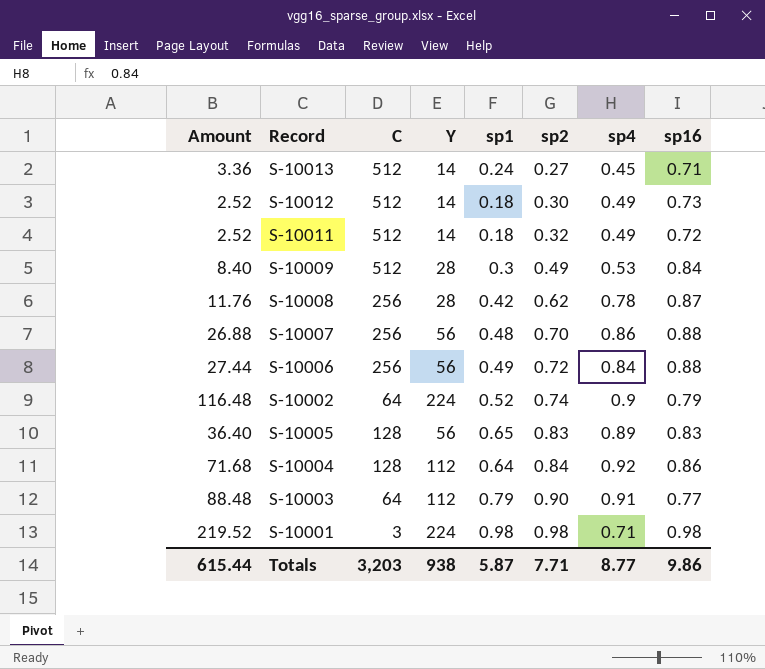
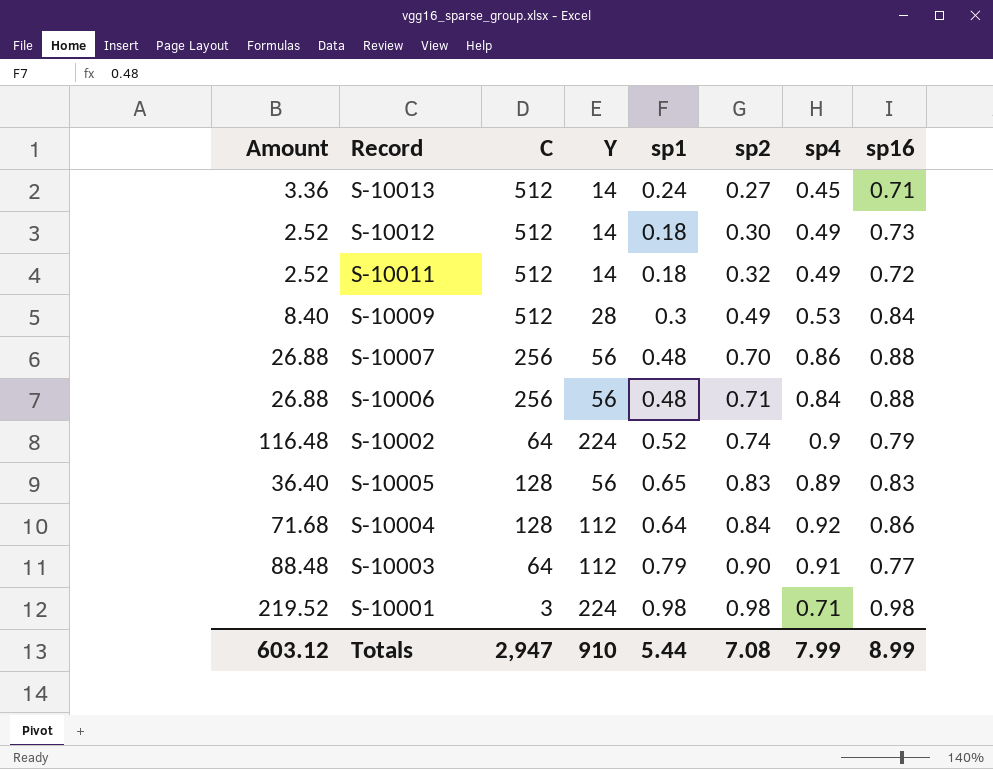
row S-10008: 11.76 | 256 | 28 | 0.42 | 0.62 | 0.78 | 0.87 -> none
S-10006 | Amount: 27.44 -> 26.88
S-10006 | sp1: 0.49 -> 0.48
S-10006 | sp2: 0.72 -> 0.71
Totals | Amount: 615.44 -> 603.12
Totals | C: 3,203 -> 2,947
Totals | Y: 938 -> 910
Totals | sp1: 5.87 -> 5.44
Totals | sp2: 7.71 -> 7.08
Totals | sp4: 8.77 -> 7.99
Totals | sp16: 9.86 -> 8.99

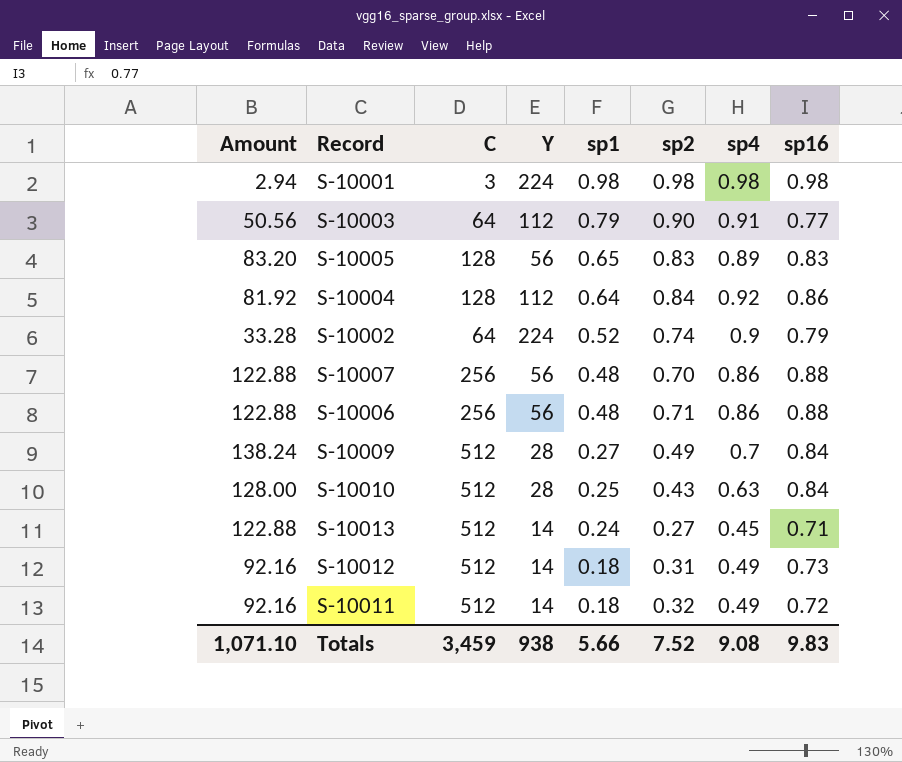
row order: sp2 ascending -> sp1 descending
column Amount | formula: [Y] * [sp1] -> [C] * [sp1]
S-10001 | sp4: 0.71 -> 0.98
S-10006 | sp4: 0.84 -> 0.86
S-10009 | sp1: 0.3 -> 0.27
S-10009 | sp4: 0.53 -> 0.7
row S-10010: none -> 128.00 | 512 | 28 | 0.25 | 0.43 | 0.63 | 0.84
S-10012 | sp2: 0.30 -> 0.31
Totals | Amount: 603.12 -> 1,071.10
Totals | C: 2,947 -> 3,459
Totals | Y: 910 -> 938
Totals | sp1: 5.44 -> 5.66
Totals | sp2: 7.08 -> 7.52
Totals | sp4: 7.99 -> 9.08
Totals | sp16: 8.99 -> 9.83

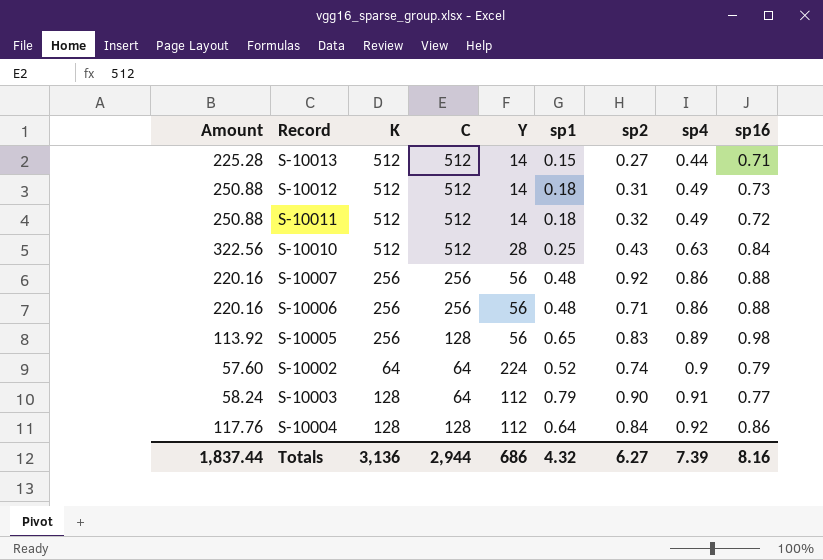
row order: sp1 descending -> sp4 ascending
column Amount | formula: [C] * [sp1] -> [C] * [sp4]
column K | position: none -> 3
row S-10001: 2.94 | 3 | 224 | 0.98 | 0.98 | 0.98 | 0.98 -> none
row S-10009: 138.24 | 512 | 28 | 0.27 | 0.49 | 0.7 | 0.84 -> none
S-10013 | sp1: 0.24 -> 0.15
S-10013 | sp4: 0.45 -> 0.44
S-10007 | sp2: 0.70 -> 0.92
S-10005 | sp16: 0.83 -> 0.98
Totals | Amount: 1,071.10 -> 1,837.44
Totals | C: 3,459 -> 2,944
Totals | Y: 938 -> 686
Totals | sp1: 5.66 -> 4.32
Totals | sp2: 7.52 -> 6.27
Totals | sp4: 9.08 -> 7.39
Totals | sp16: 9.83 -> 8.16

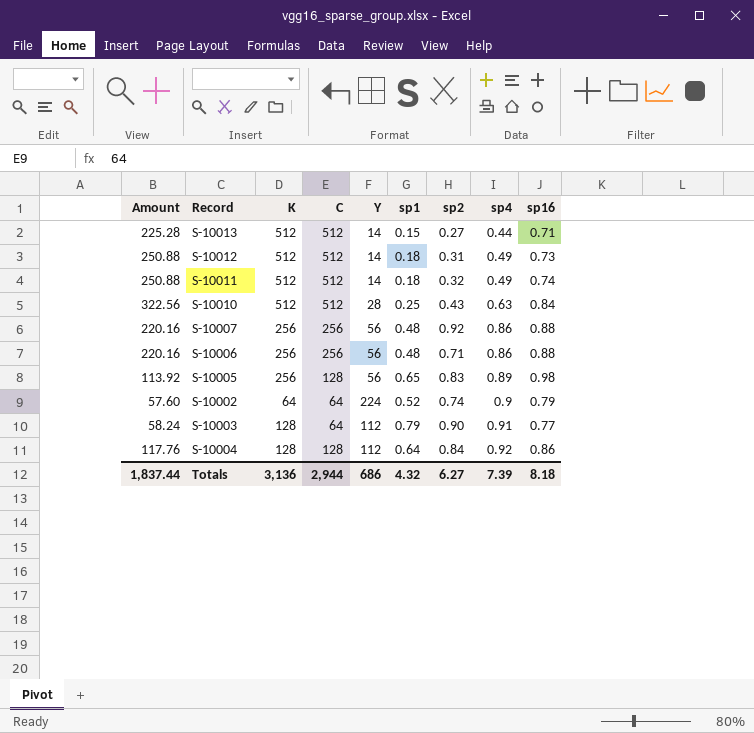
S-10011 | sp16: 0.72 -> 0.74
Totals | sp16: 8.16 -> 8.18

